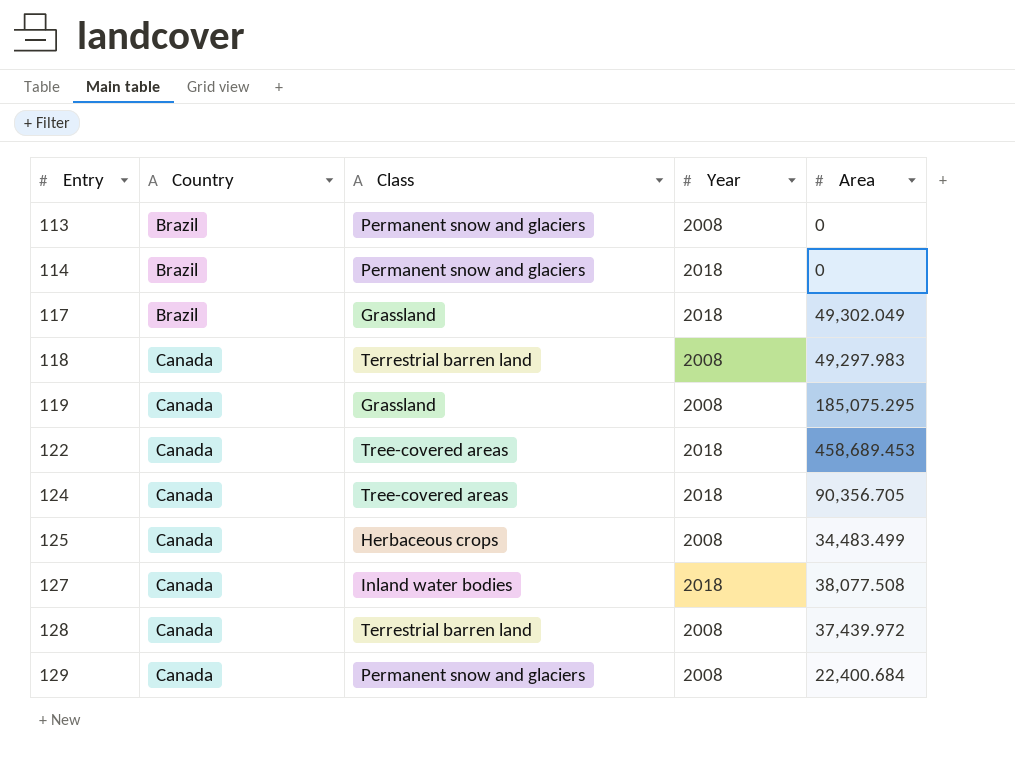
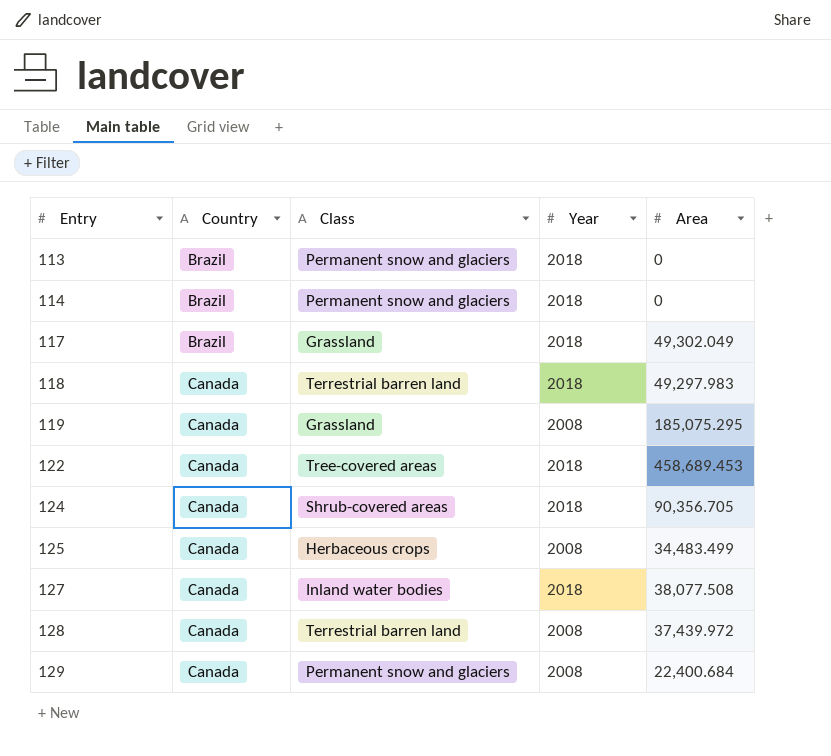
113 | Year: 2008 -> 2018
118 | Year: 2008 -> 2018
124 | Class: Tree-covered areas -> Shrub-covered areas

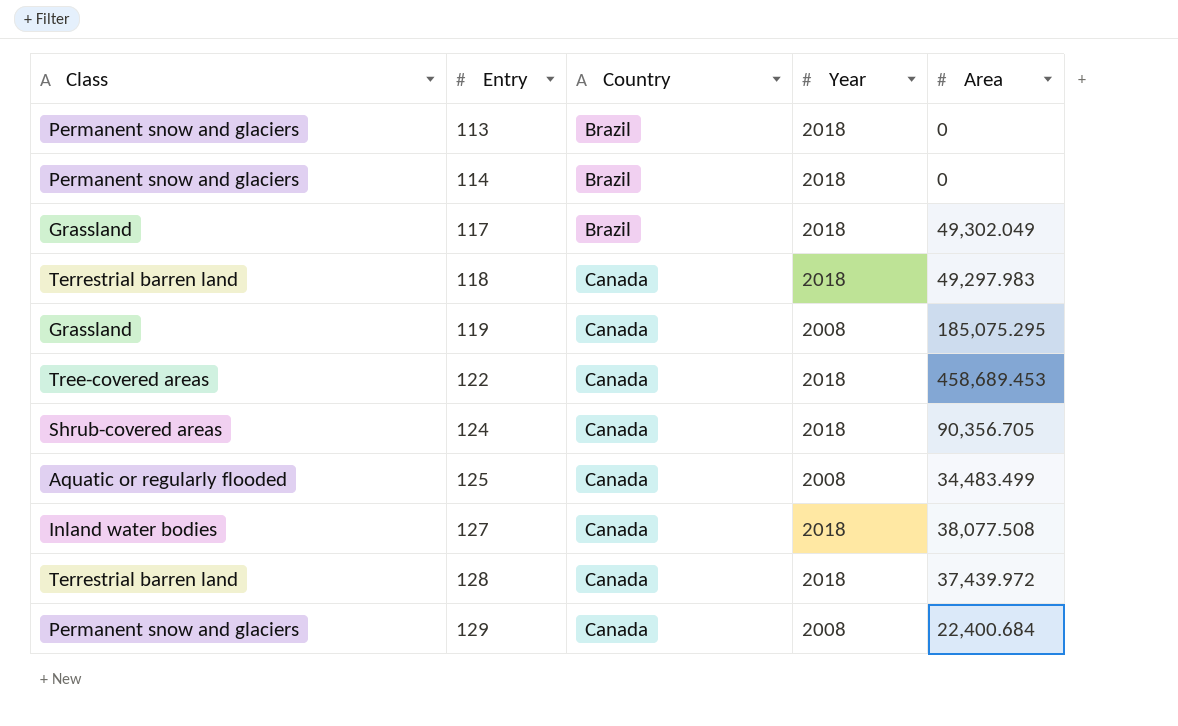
column Class | position: 3 -> 1
125 | Class: Herbaceous crops -> Aquatic or regularly flooded
128 | Year: 2008 -> 2018

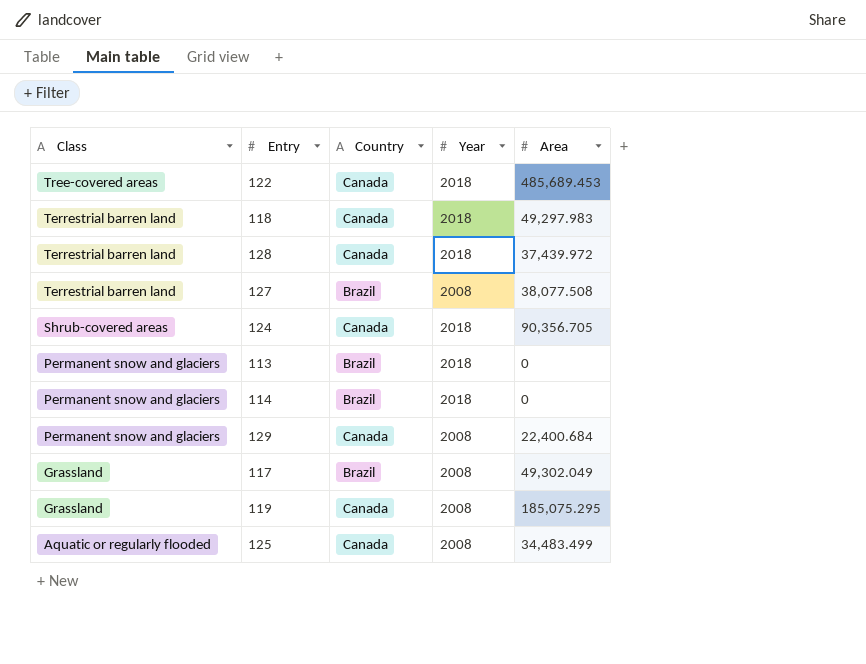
row order: Entry ascending -> Class descending
122 | Area: 458,689.453 -> 485,689.453
127 | Class: Inland water bodies -> Terrestrial barren land
127 | Country: Canada -> Brazil
127 | Year: 2018 -> 2008
117 | Year: 2018 -> 2008

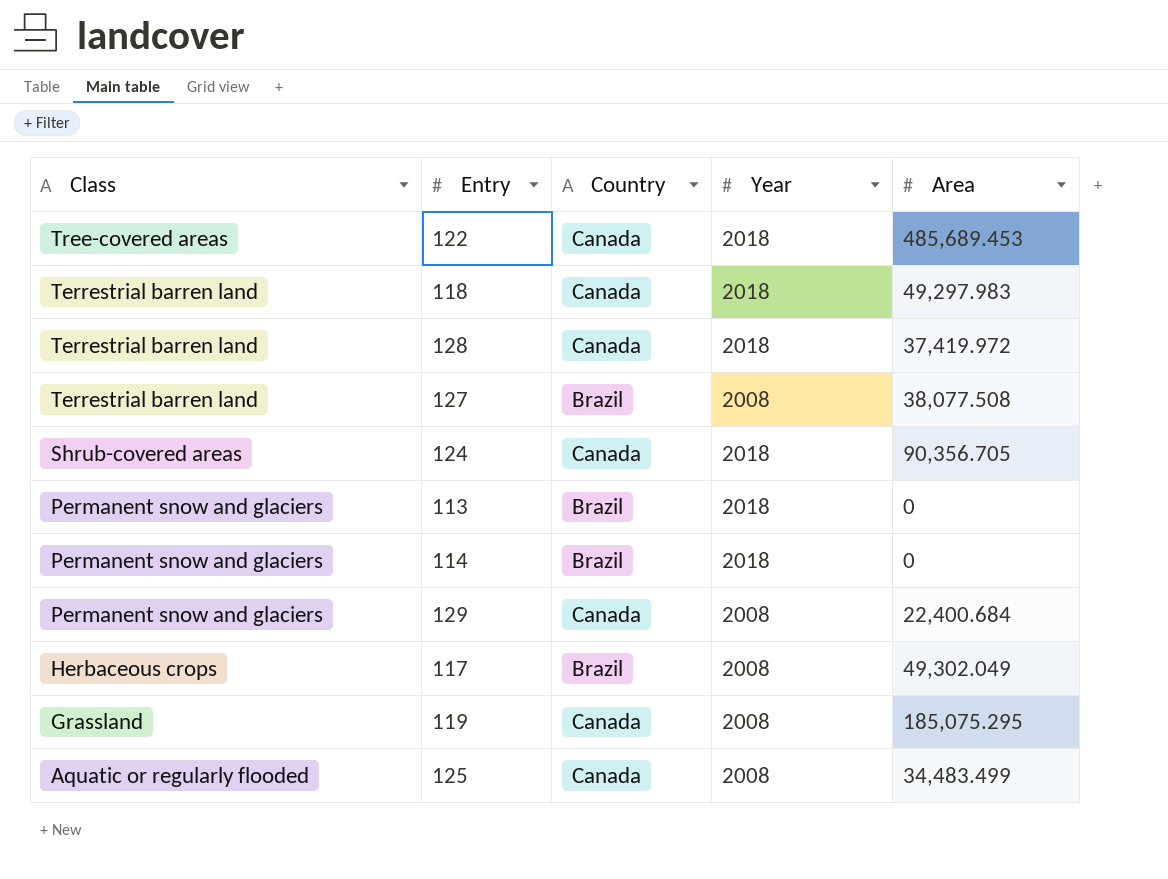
128 | Area: 37,439.972 -> 37,419.972
117 | Class: Grassland -> Herbaceous crops

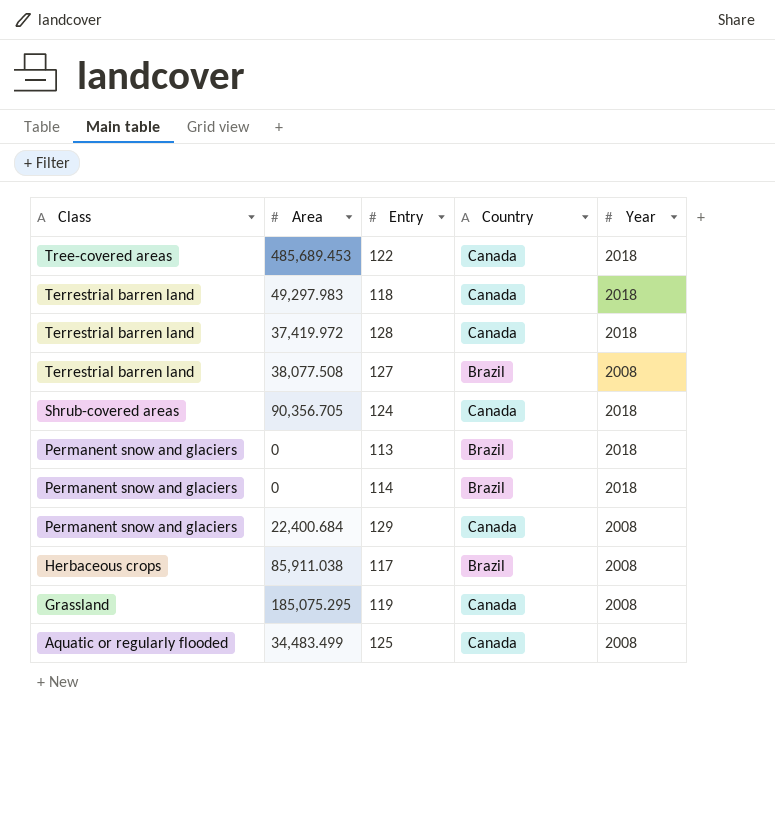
column Area | position: 5 -> 2
117 | Area: 49,302.049 -> 85,911.038

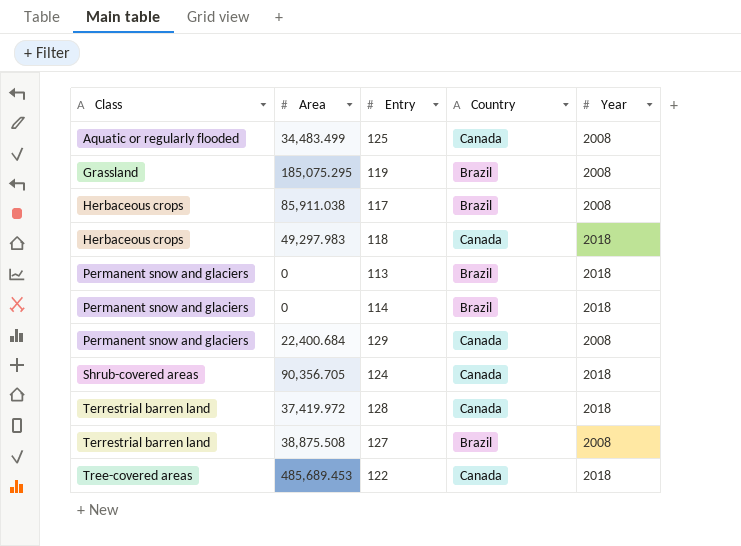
row order: Class descending -> Class ascending
119 | Country: Canada -> Brazil
118 | Class: Terrestrial barren land -> Herbaceous crops
127 | Area: 38,077.508 -> 38,875.508

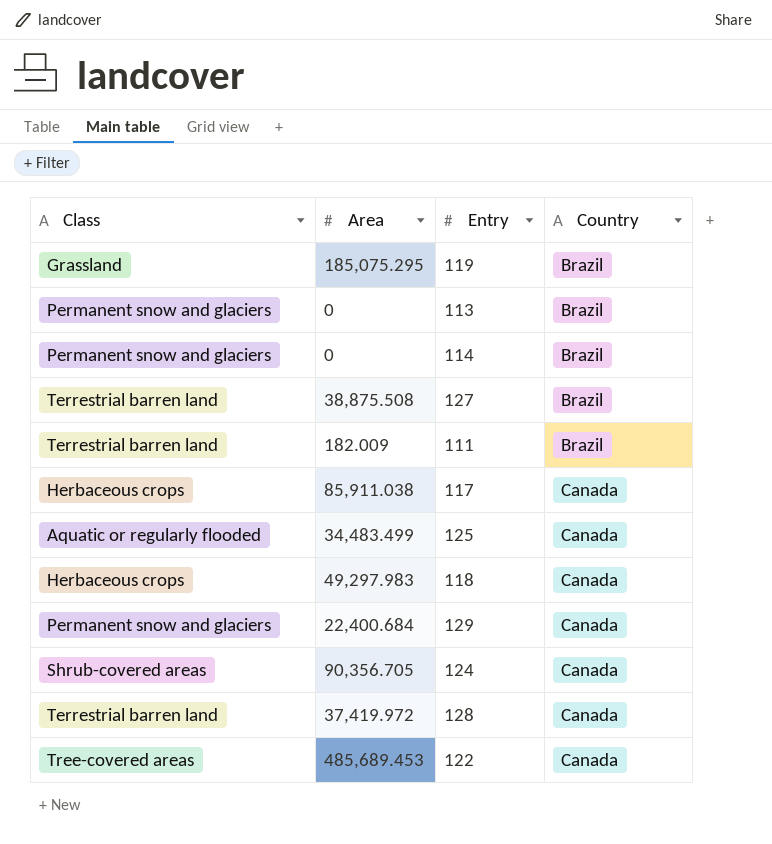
row order: Class ascending -> Country ascending
column Year | position: 5 -> none
row 111: none -> Terrestrial barren land | 182.009 | Brazil
117 | Country: Brazil -> Canada

